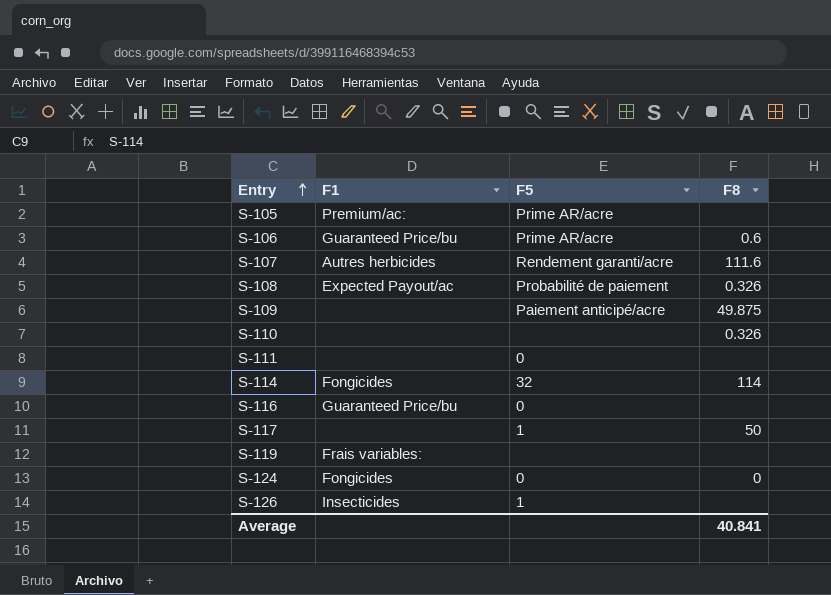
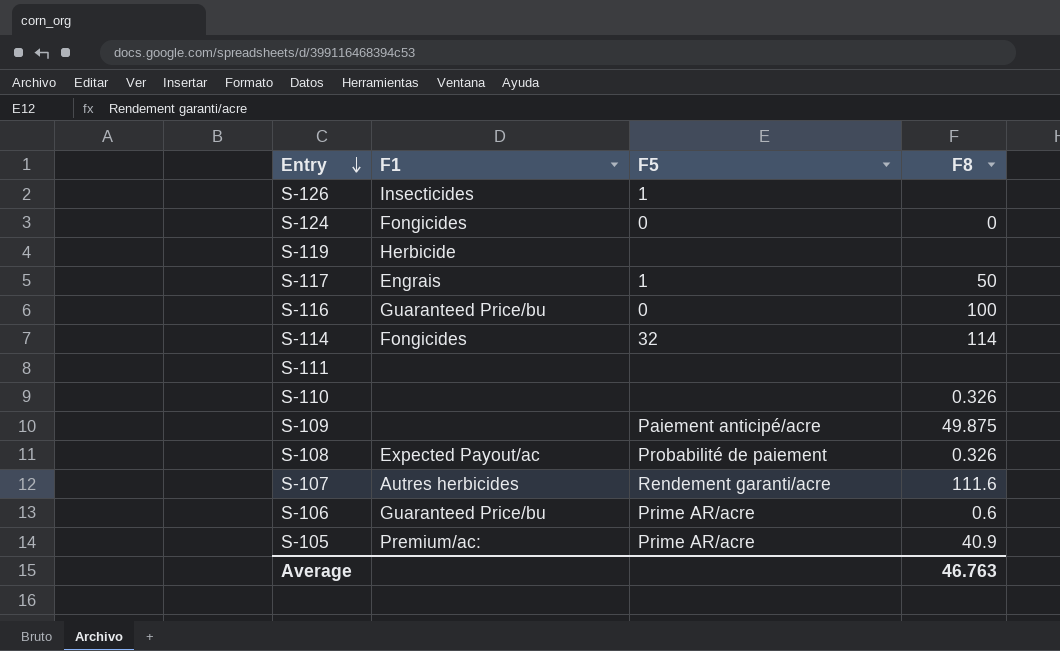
row order: Entry ascending -> Entry descending
S-119 | F1: Frais variables: -> Herbicide
S-117 | F1: none -> Engrais
S-116 | F8: none -> 100
S-111 | F5: 0 -> none
S-105 | F8: none -> 40.9
Average | F8: 40.841 -> 46.763

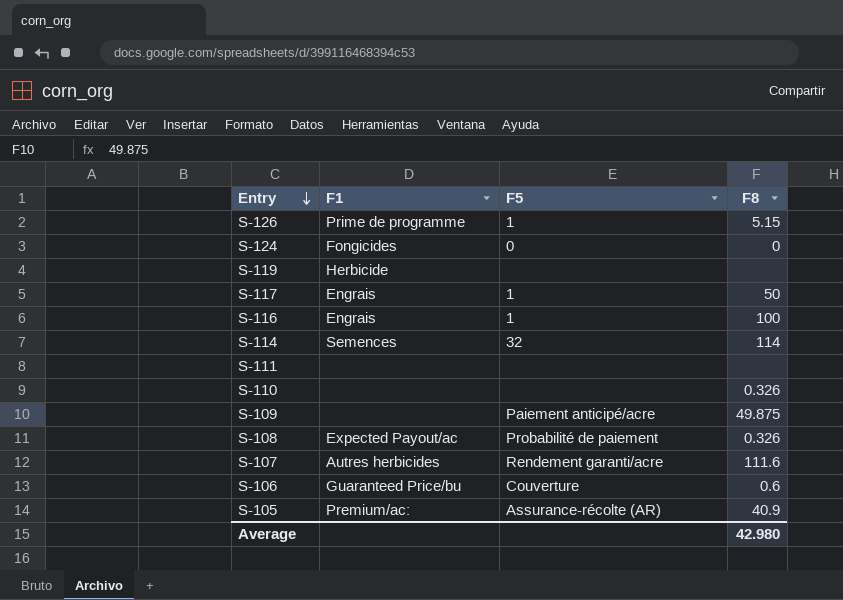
S-126 | F1: Insecticides -> Prime de programme
S-126 | F8: none -> 5.15
S-116 | F1: Guaranteed Price/bu -> Engrais
S-116 | F5: 0 -> 1
S-114 | F1: Fongicides -> Semences
S-106 | F5: Prime AR/acre -> Couverture
S-105 | F5: Prime AR/acre -> Assurance-récolte (AR)
Average | F8: 46.763 -> 42.980

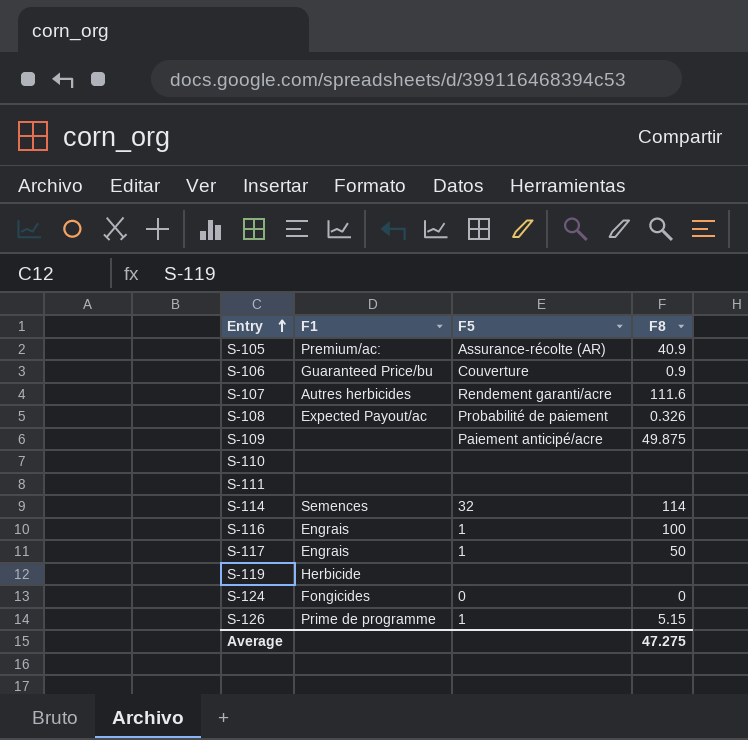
row order: Entry descending -> Entry ascending
S-106 | F8: 0.6 -> 0.9
S-110 | F8: 0.326 -> none
Average | F8: 42.980 -> 47.275

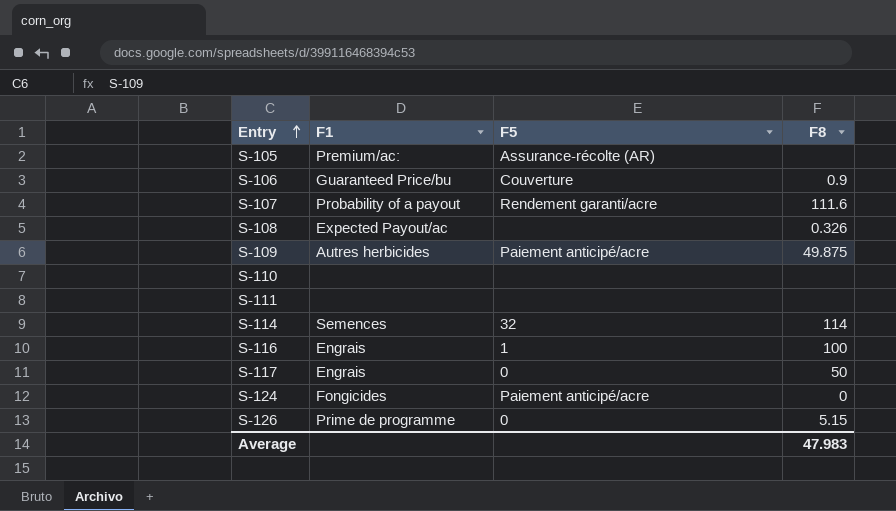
row S-119: Herbicide | none | none -> none
S-105 | F8: 40.9 -> none
S-107 | F1: Autres herbicides -> Probability of a payout
S-108 | F5: Probabilité de paiement -> none
S-109 | F1: none -> Autres herbicides
S-117 | F5: 1 -> 0
S-124 | F5: 0 -> Paiement anticipé/acre
S-126 | F5: 1 -> 0
Average | F8: 47.275 -> 47.983

